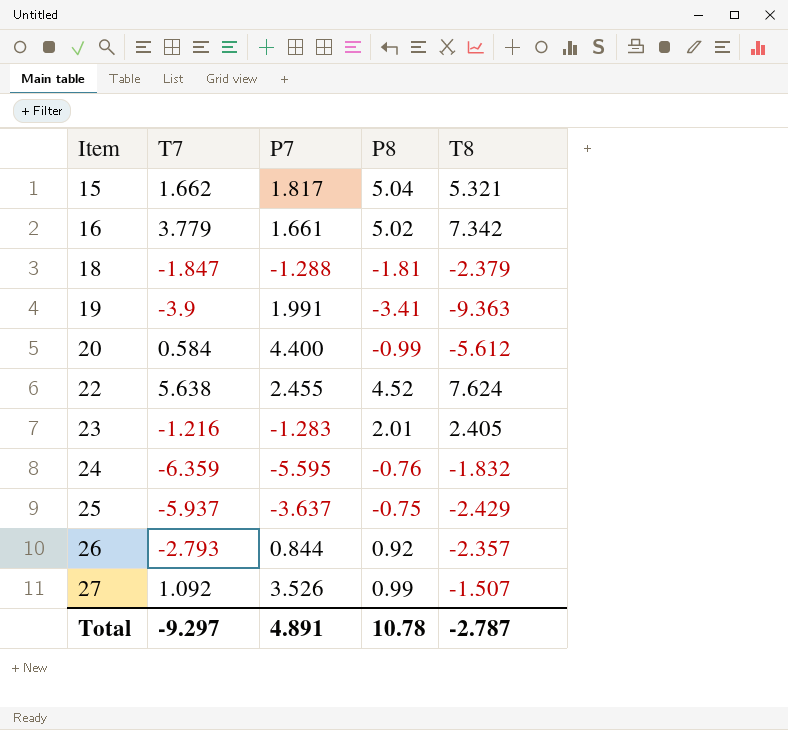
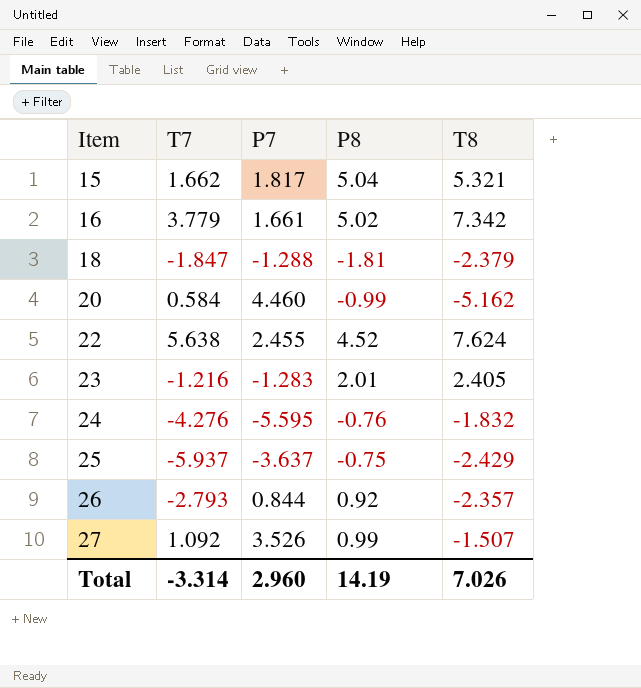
row 19: -3.9 | 1.991 | -3.41 | -9.363 -> none
20 | P7: 4.400 -> 4.460
20 | T8: -5.612 -> -5.162
24 | T7: -6.359 -> -4.276
Total | T7: -9.297 -> -3.314
Total | P7: 4.891 -> 2.960
Total | P8: 10.78 -> 14.19
Total | T8: -2.787 -> 7.026

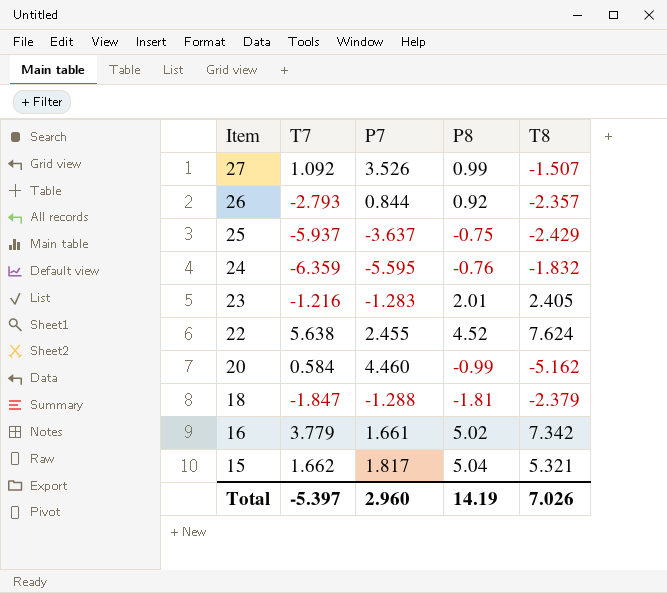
row order: Item ascending -> Item descending
24 | T7: -4.276 -> -6.359
Total | T7: -3.314 -> -5.397

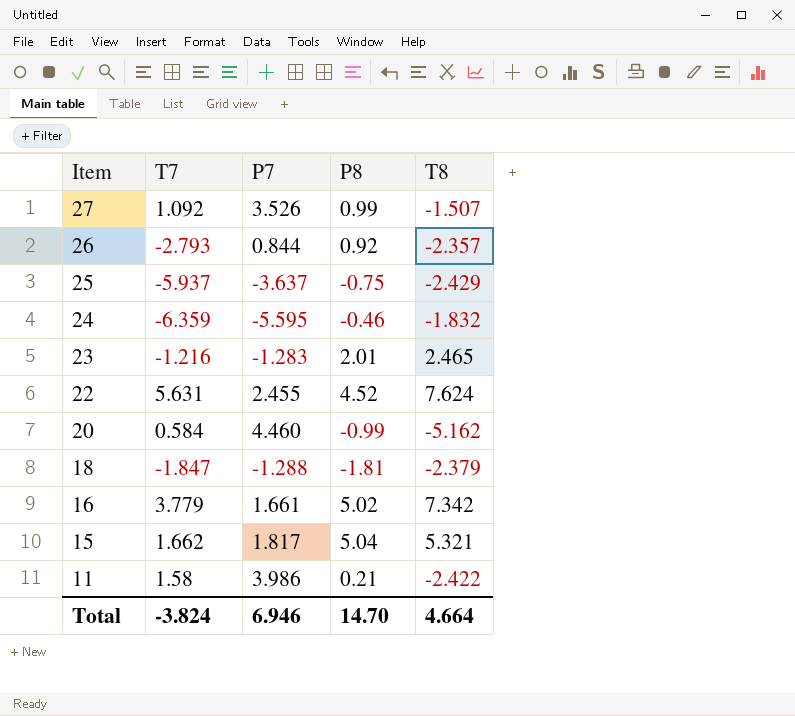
24 | P8: -0.76 -> -0.46
23 | T8: 2.405 -> 2.465
22 | T7: 5.638 -> 5.631
row 11: none -> 1.58 | 3.986 | 0.21 | -2.422
Total | T7: -5.397 -> -3.824
Total | P7: 2.960 -> 6.946
Total | P8: 14.19 -> 14.70
Total | T8: 7.026 -> 4.664

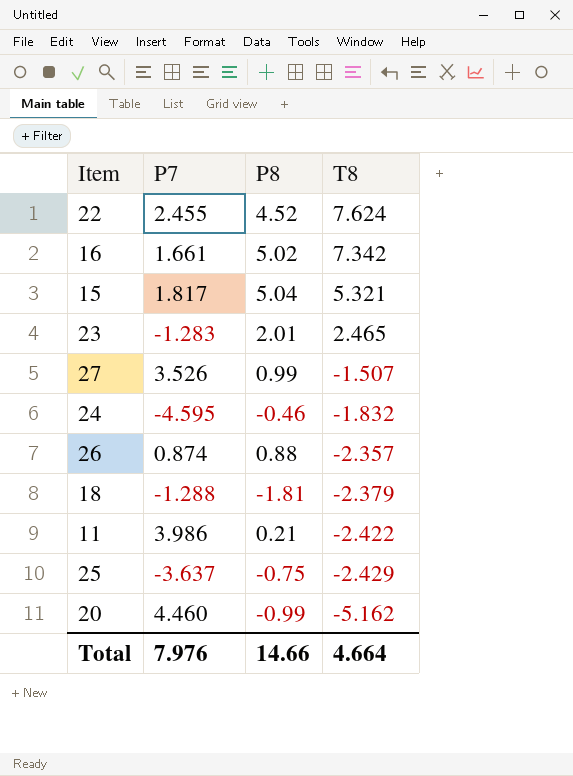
row order: Item descending -> T8 descending
column T7 | position: 2 -> none
24 | P7: -5.595 -> -4.595
26 | P7: 0.844 -> 0.874
26 | P8: 0.92 -> 0.88
Total | P7: 6.946 -> 7.976
Total | P8: 14.70 -> 14.66

